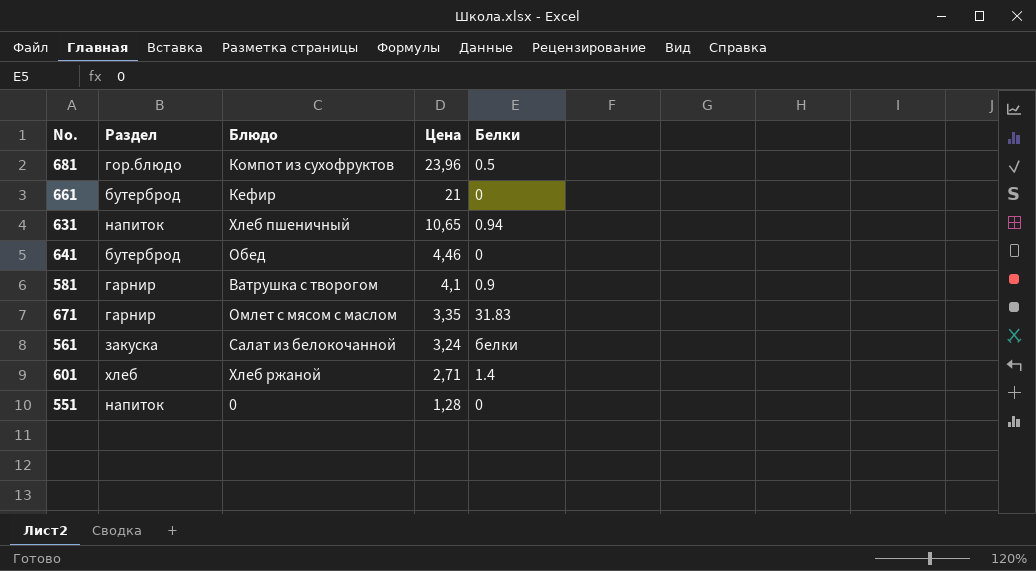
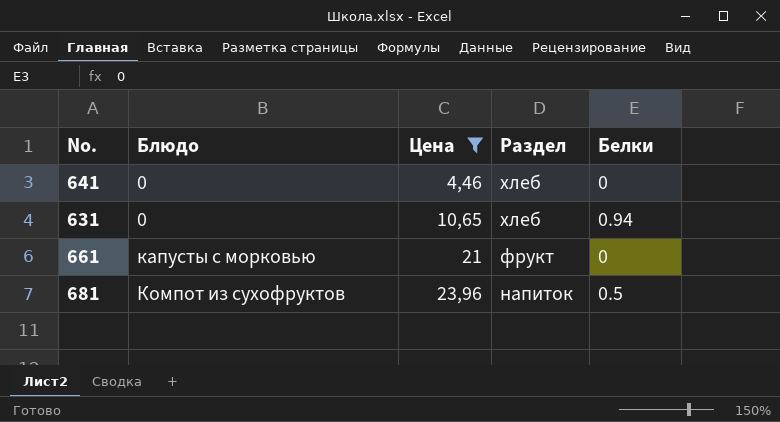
filter: none -> Цена >= 4,46
row order: Цена descending -> Блюдо ascending
column Раздел | position: 2 -> 4
641 | Блюдо: Обед -> 0
641 | Раздел: бутерброд -> хлеб
631 | Блюдо: Хлеб пшеничный -> 0
631 | Раздел: напиток -> хлеб
661 | Блюдо: Кефир -> капусты с морковью
661 | Раздел: бутерброд -> фрукт
681 | Раздел: гор.блюдо -> напиток

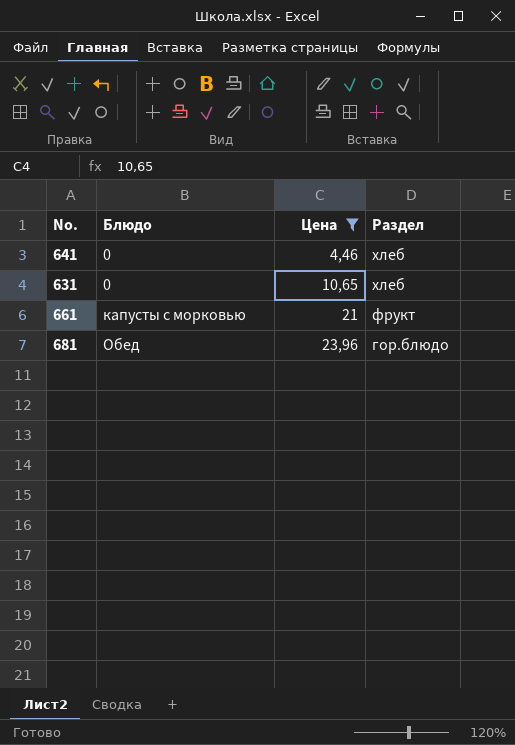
column Белки | position: 5 -> none
681 | Блюдо: Компот из сухофруктов -> Обед
681 | Раздел: напиток -> гор.блюдо

